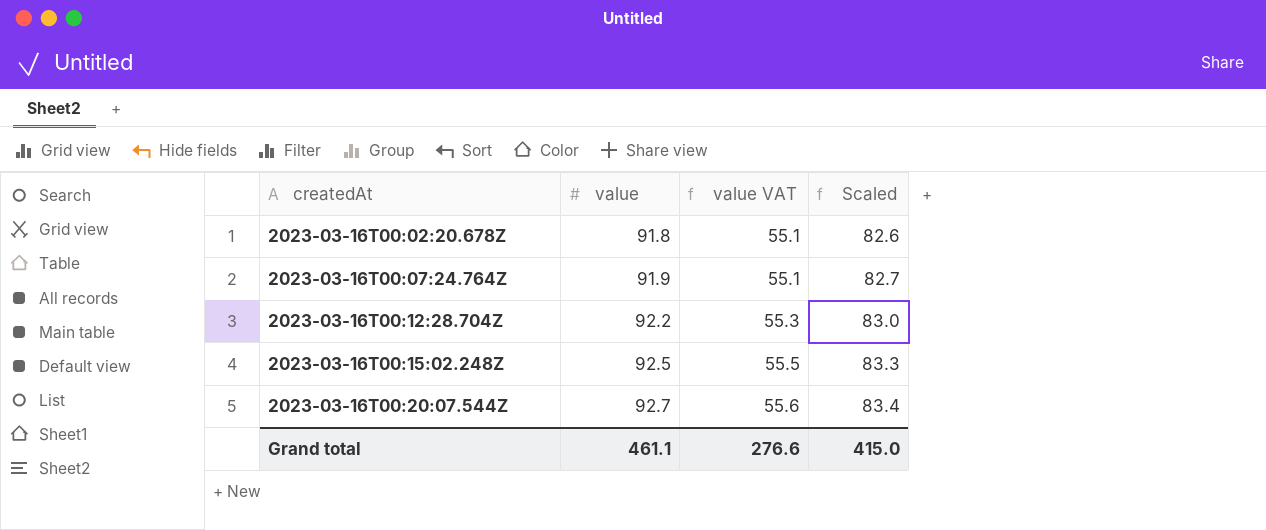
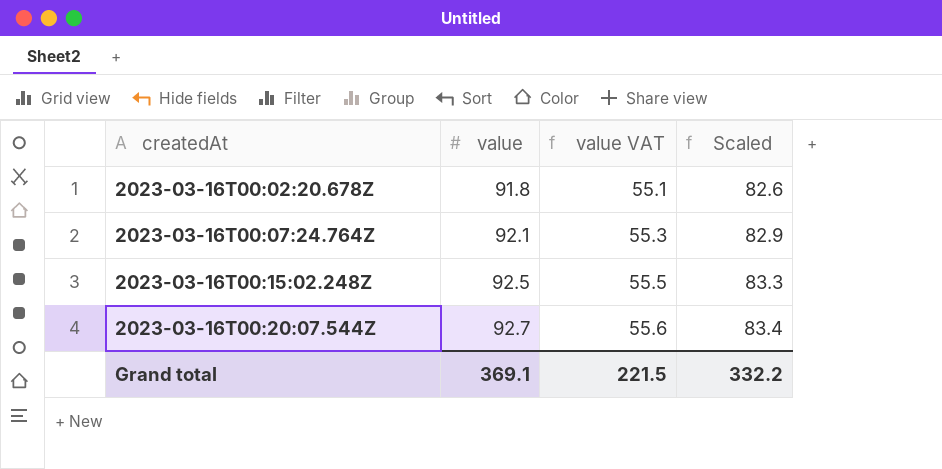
row 2023-03-16T00:12:28.704Z: 92.2 | 55.3 | 83.0 -> none
2023-03-16T00:07:24.764Z | value: 91.9 -> 92.1
2023-03-16T00:07:24.764Z | value VAT: 55.1 -> 55.3
2023-03-16T00:07:24.764Z | Scaled: 82.7 -> 82.9
Grand total | value: 461.1 -> 369.1
Grand total | value VAT: 276.6 -> 221.5
Grand total | Scaled: 415.0 -> 332.2

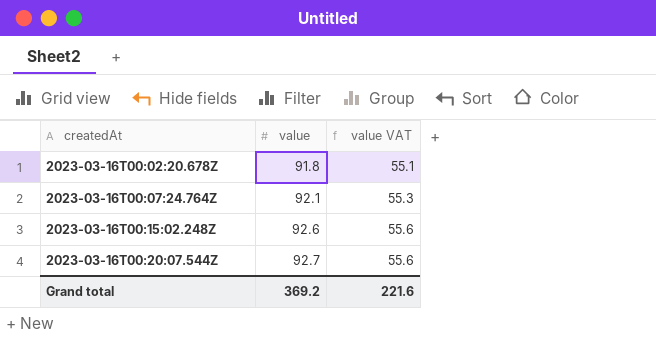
column Scaled | formula: [value] * 0.9 -> none
2023-03-16T00:15:02.248Z | value: 92.5 -> 92.6
2023-03-16T00:15:02.248Z | value VAT: 55.5 -> 55.6
Grand total | value: 369.1 -> 369.2
Grand total | value VAT: 221.5 -> 221.6

